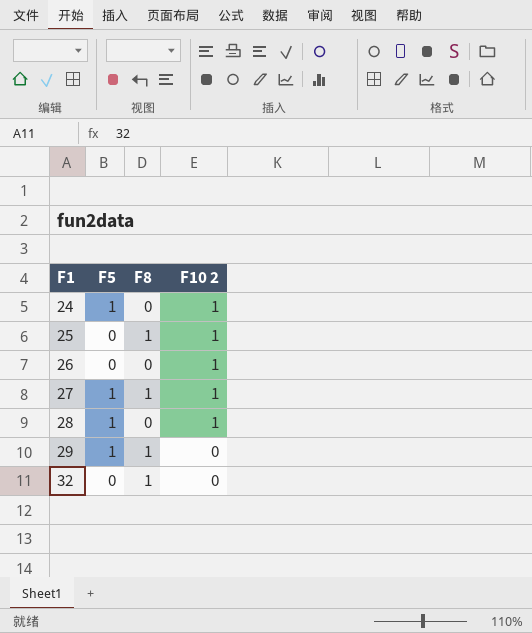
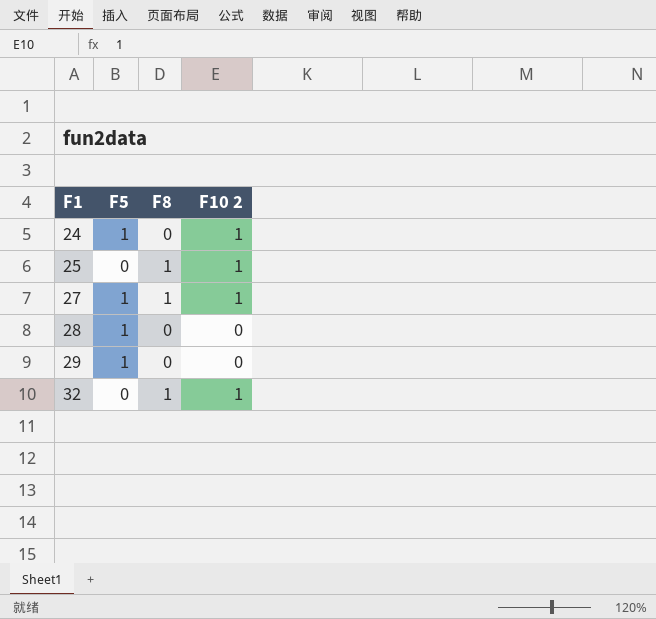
row 26: 0 | 0 | 1 -> none
28 | F10 2: 1 -> 0
29 | F8: 1 -> 0
32 | F10 2: 0 -> 1

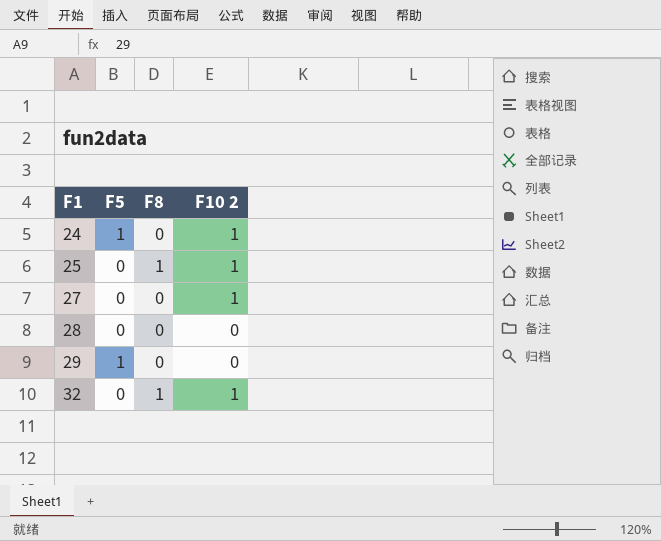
27 | F5: 1 -> 0
27 | F8: 1 -> 0
28 | F5: 1 -> 0

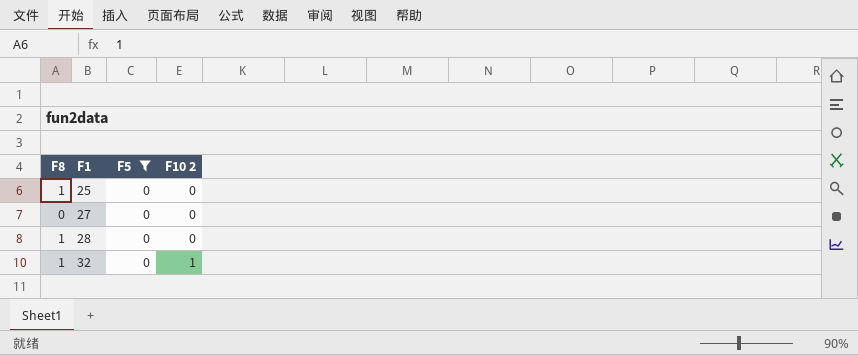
filter: none -> F5 = 0
column F8 | position: 3 -> 1
25 | F10 2: 1 -> 0
27 | F10 2: 1 -> 0
28 | F8: 0 -> 1

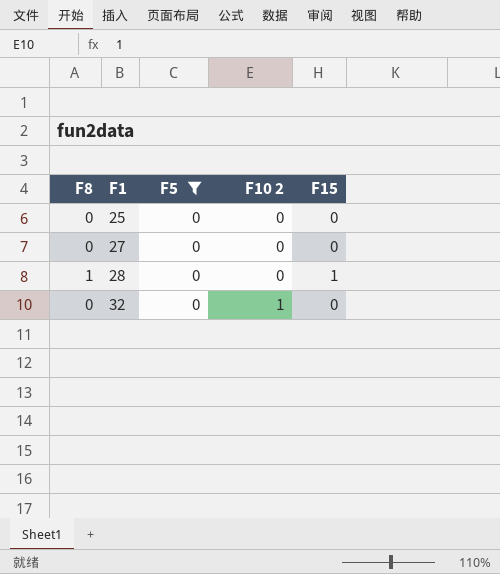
column F15 | position: none -> 5
25 | F8: 1 -> 0
32 | F8: 1 -> 0

